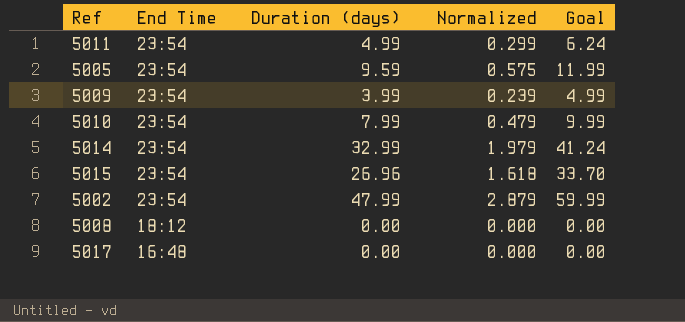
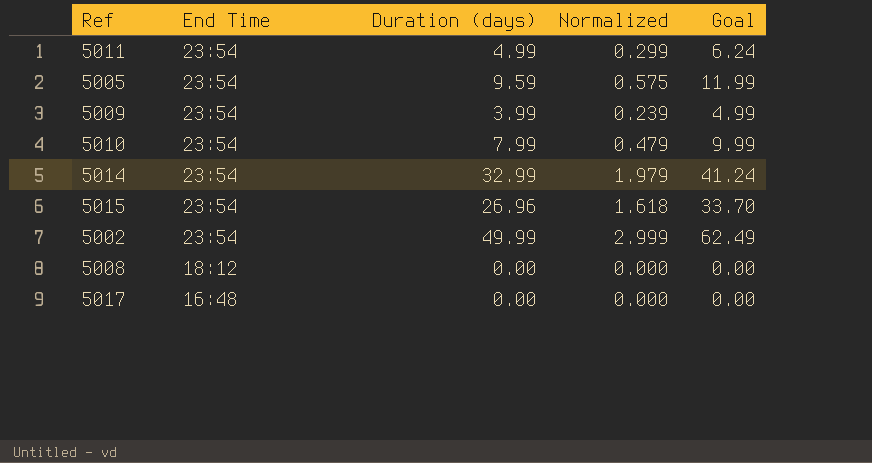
5002 | Duration (days): 47.99 -> 49.99
5002 | Normalized: 2.879 -> 2.999
5002 | Goal: 59.99 -> 62.49

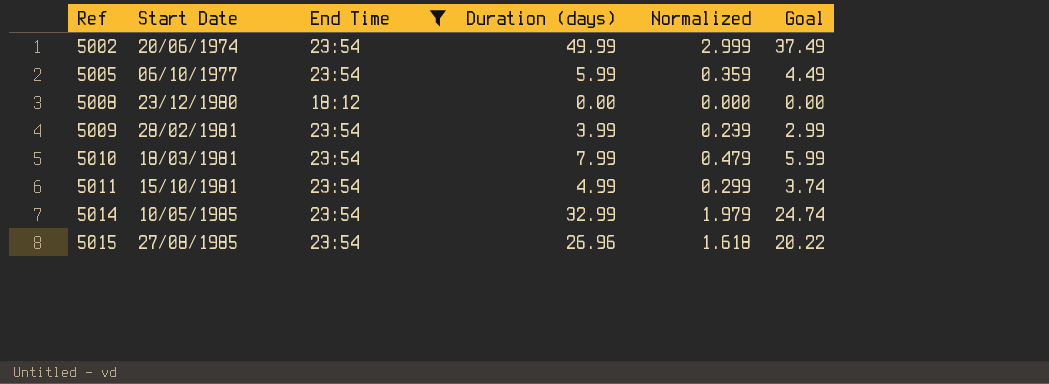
filter: none -> End Time != 16:48
row order: End Time descending -> Ref ascending
column Start Date | position: none -> 2
column Goal | formula: [Duration (days)] * 1.25 -> [Duration (days)] * 0.75
5005 | Duration (days): 9.59 -> 5.99
5005 | Normalized: 0.575 -> 0.359

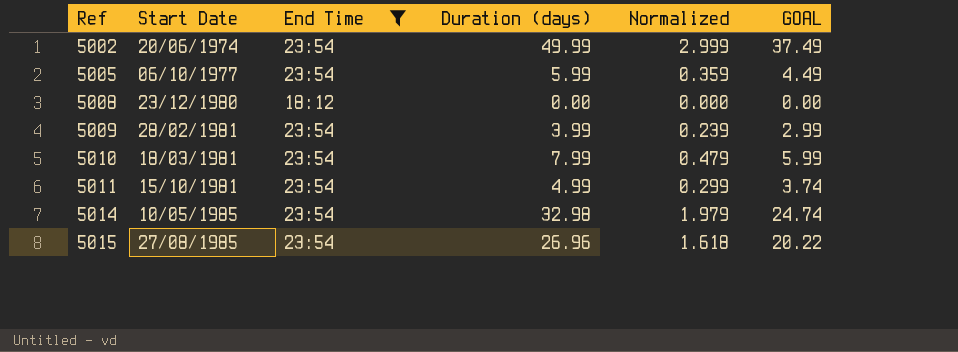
column name: Goal -> GOAL
5014 | Duration (days): 32.99 -> 32.98

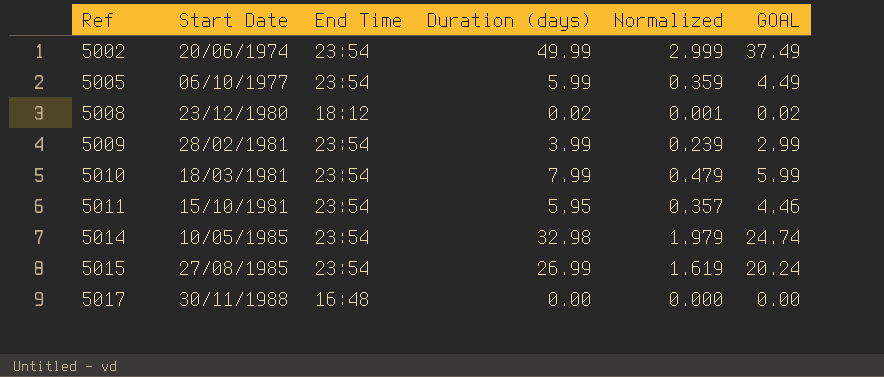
filter: End Time != 16:48 -> none
5008 | Duration (days): 0.00 -> 0.02
5008 | Normalized: 0.000 -> 0.001
5008 | GOAL: 0.00 -> 0.02
5011 | Duration (days): 4.99 -> 5.95
5011 | Normalized: 0.299 -> 0.357
5011 | GOAL: 3.74 -> 4.46
5015 | Duration (days): 26.96 -> 26.99
5015 | Normalized: 1.618 -> 1.619
5015 | GOAL: 20.22 -> 20.24

